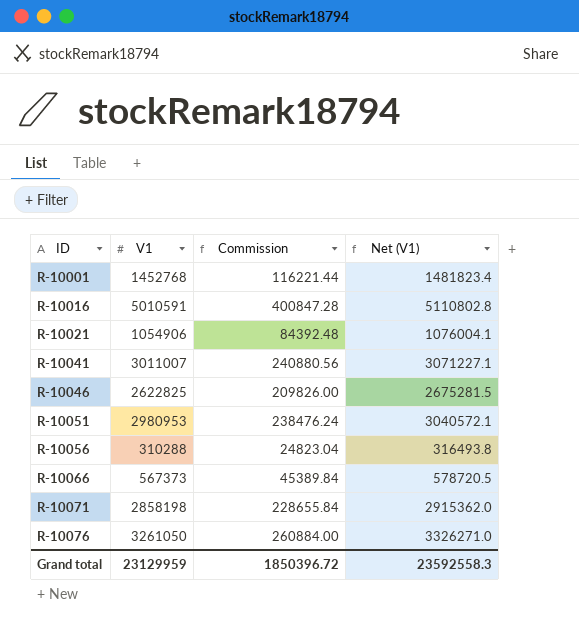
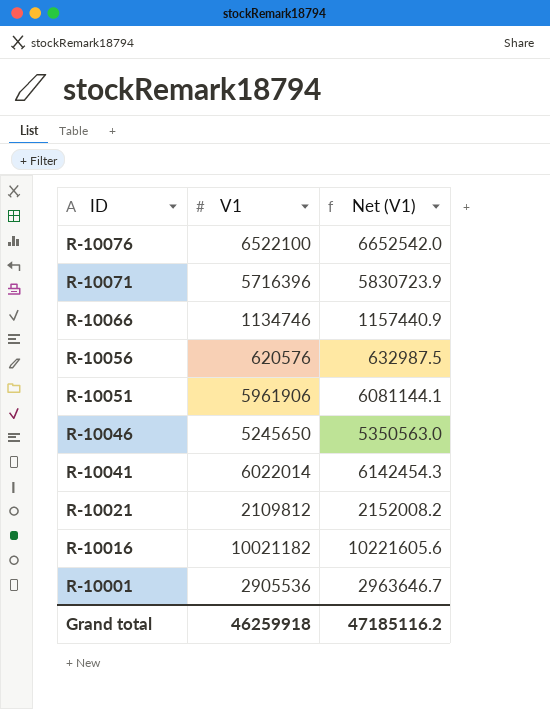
row order: ID ascending -> ID descending
column Commission | formula: [V1] * 0.08 -> none
R-10076 | V1: 3261050 -> 6522100
R-10076 | Net (V1): 3326271.0 -> 6652542.0
R-10071 | V1: 2858198 -> 5716396
R-10071 | Net (V1): 2915362.0 -> 5830723.9
R-10066 | V1: 567373 -> 1134746
R-10066 | Net (V1): 578720.5 -> 1157440.9
R-10056 | V1: 310288 -> 620576
R-10056 | Net (V1): 316493.8 -> 632987.5
R-10051 | V1: 2980953 -> 5961906
R-10051 | Net (V1): 3040572.1 -> 6081144.1
R-10046 | V1: 2622825 -> 5245650
R-10046 | Net (V1): 2675281.5 -> 5350563.0
R-10041 | V1: 3011007 -> 6022014
R-10041 | Net (V1): 3071227.1 -> 6142454.3
R-10021 | V1: 1054906 -> 2109812
R-10021 | Net (V1): 1076004.1 -> 2152008.2
R-10016 | V1: 5010591 -> 10021182
R-10016 | Net (V1): 5110802.8 -> 10221605.6
R-10001 | V1: 1452768 -> 2905536
R-10001 | Net (V1): 1481823.4 -> 2963646.7
Grand total | V1: 23129959 -> 46259918
Grand total | Net (V1): 23592558.3 -> 47185116.2

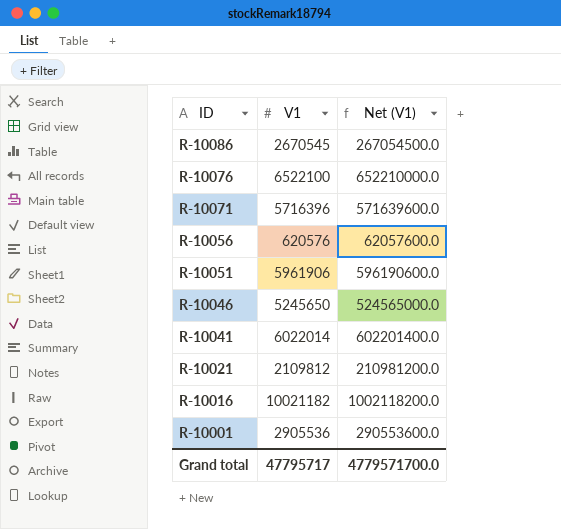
column Net (V1) | formula: [V1] * 1.02 -> [V1] * 100
row R-10066: 1134746 | 1157440.9 -> none
row R-10086: none -> 2670545 | 267054500.0
Grand total | V1: 46259918 -> 47795717
Grand total | Net (V1): 47185116.2 -> 4779571700.0

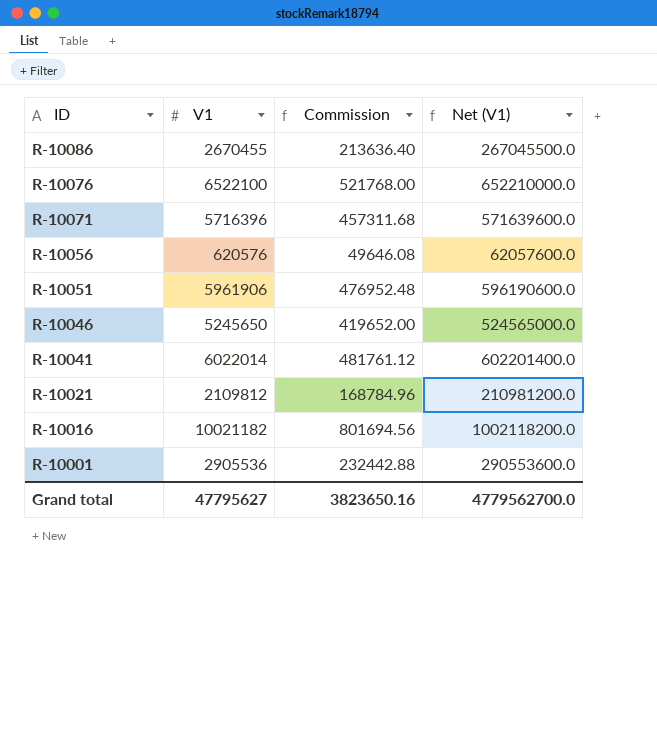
column Commission | formula: none -> [V1] * 0.08
R-10086 | V1: 2670545 -> 2670455
R-10086 | Net (V1): 267054500.0 -> 267045500.0
Grand total | V1: 47795717 -> 47795627
Grand total | Net (V1): 4779571700.0 -> 4779562700.0

